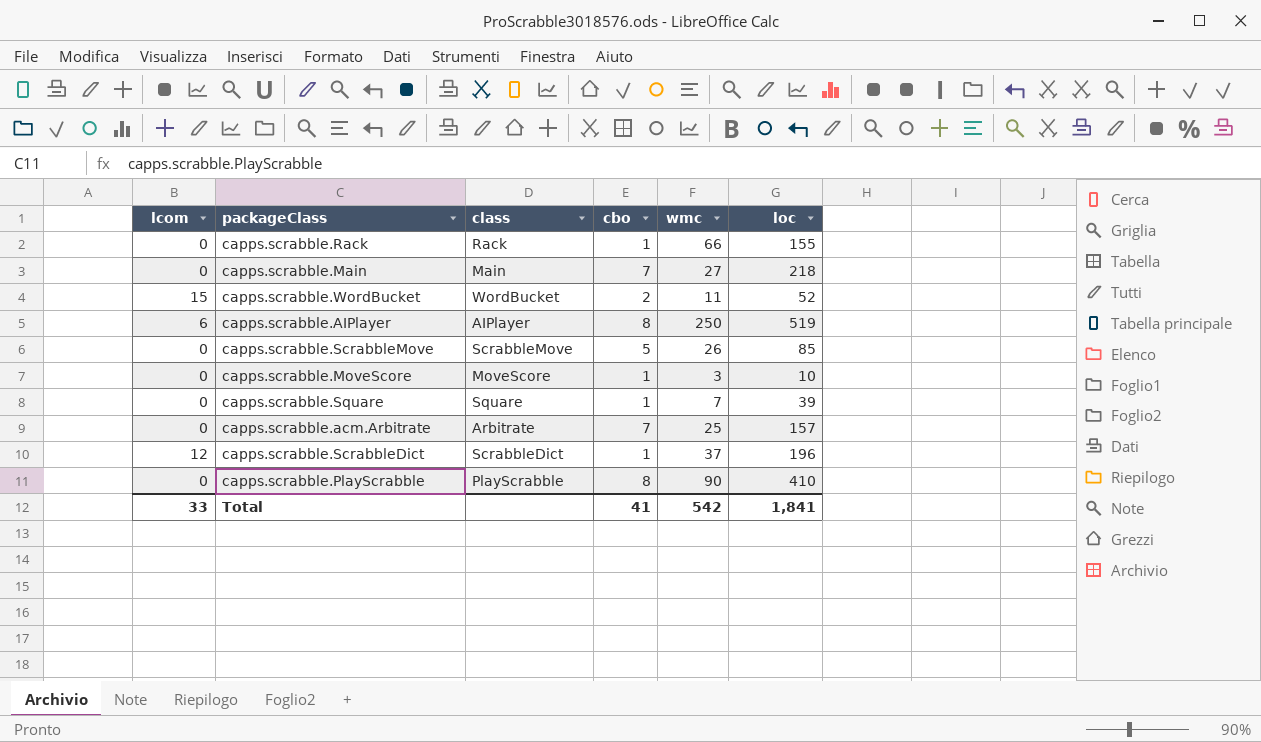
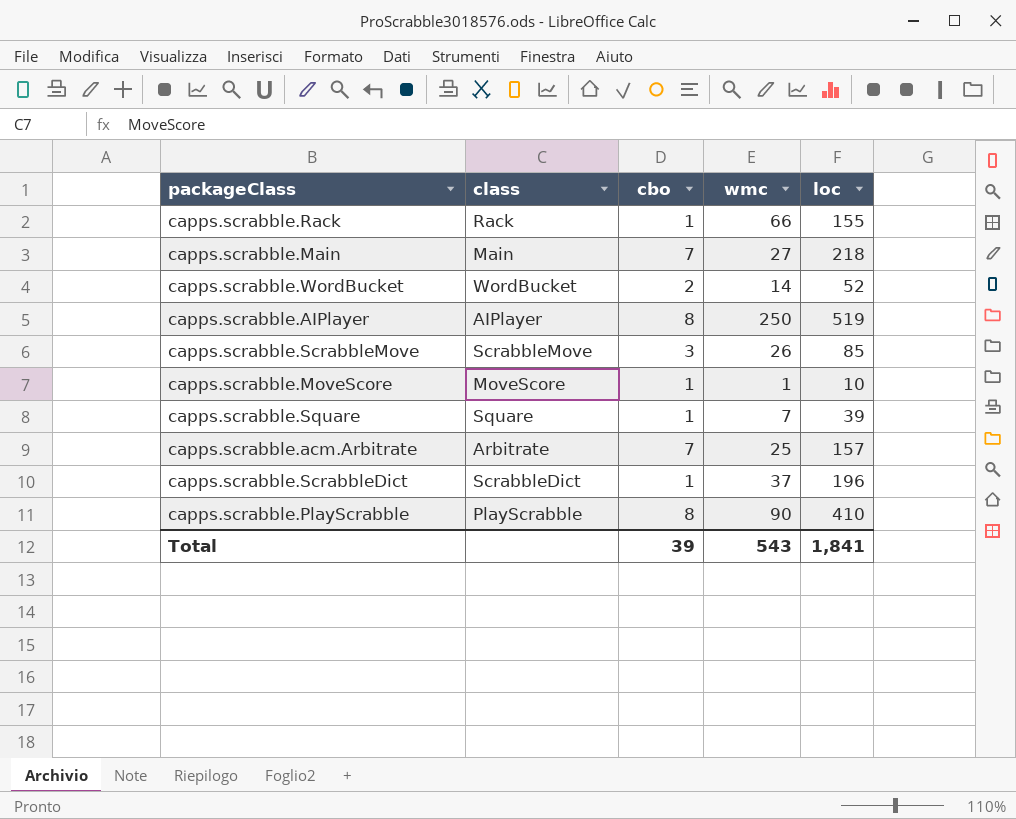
column lcom | position: 1 -> none
capps.scrabble.WordBucket | wmc: 11 -> 14
capps.scrabble.ScrabbleMove | cbo: 5 -> 3
capps.scrabble.MoveScore | wmc: 3 -> 1
Total | cbo: 41 -> 39
Total | wmc: 542 -> 543

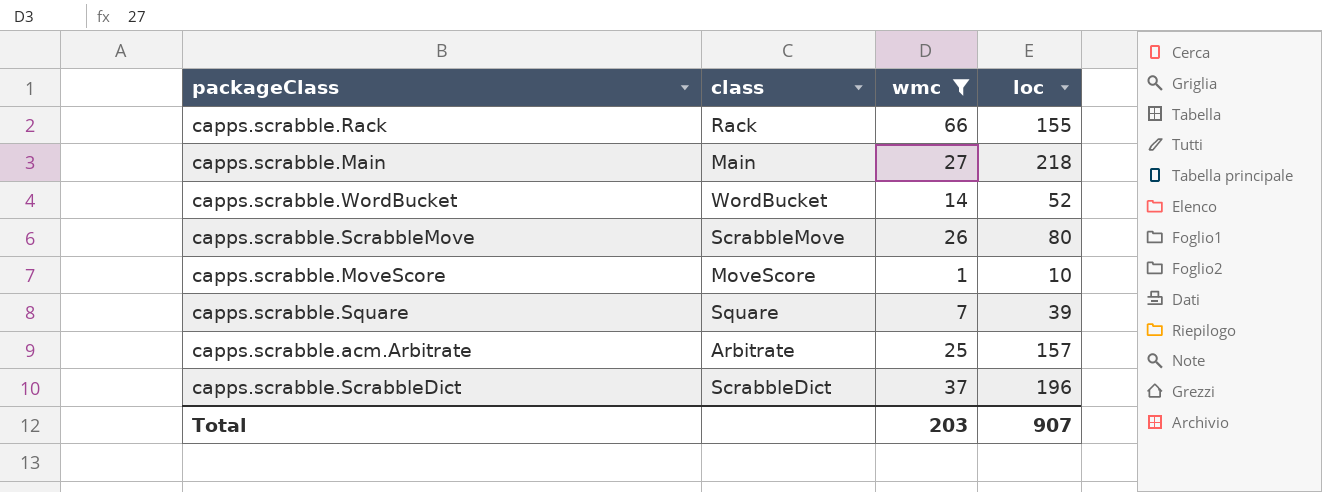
filter: none -> wmc <= 66
column cbo | position: 3 -> none
capps.scrabble.ScrabbleMove | loc: 85 -> 80
Total | wmc: 543 -> 203
Total | loc: 1,841 -> 907

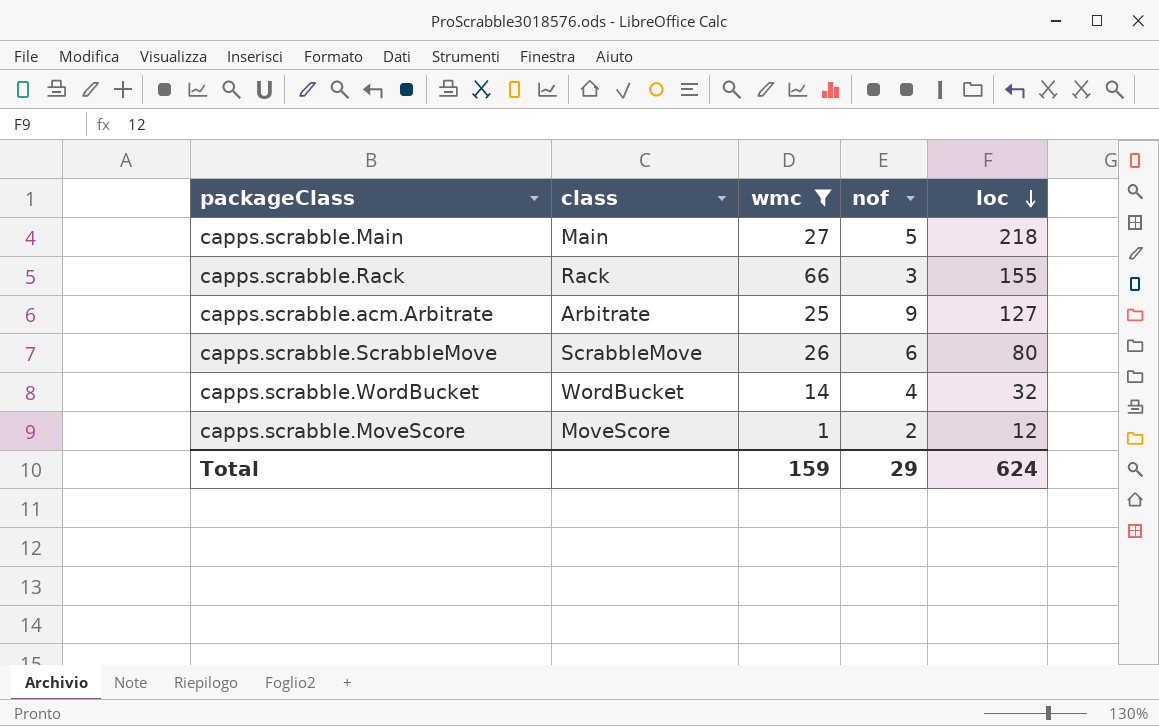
row order: none -> loc descending
column nof | position: none -> 4
row capps.scrabble.Square: Square | 7 | 39 -> none
row capps.scrabble.ScrabbleDict: ScrabbleDict | 37 | 196 -> none
capps.scrabble.acm.Arbitrate | loc: 157 -> 127
capps.scrabble.WordBucket | loc: 52 -> 32
capps.scrabble.MoveScore | loc: 10 -> 12
Total | wmc: 203 -> 159
Total | loc: 907 -> 624

